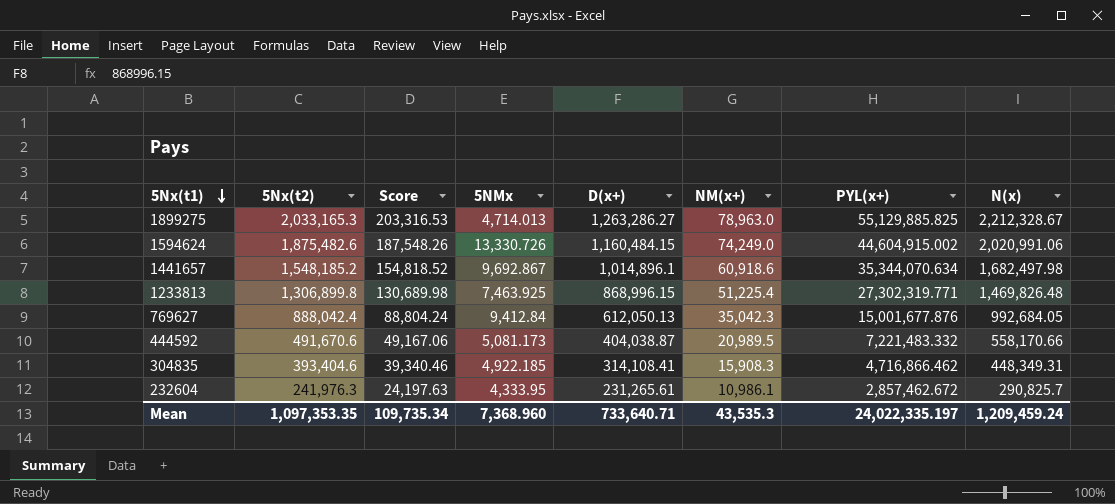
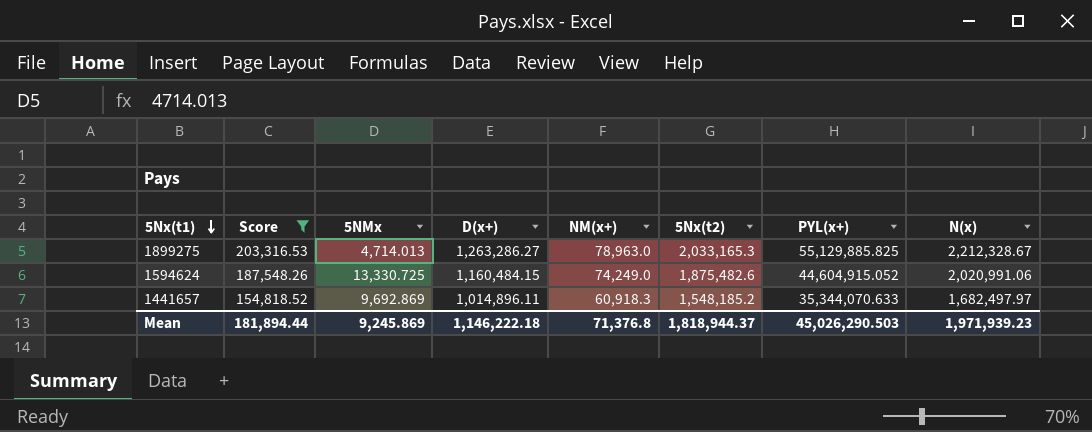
filter: none -> Score >= 154,818.52
column 5Nx(t2) | position: 2 -> 6
1594624 | 5NMx: 13,330.726 -> 13,330.725
1594624 | PYL(x+): 44,604,915.002 -> 44,604,915.052
1441657 | 5NMx: 9,692.867 -> 9,692.869
1441657 | D(x+): 1,014,896.1 -> 1,014,896.11
1441657 | NM(x+): 60,918.6 -> 60,918.3
1441657 | PYL(x+): 35,344,070.634 -> 35,344,070.633
1441657 | N(x): 1,682,497.98 -> 1,682,497.97
Mean | Score: 109,735.34 -> 181,894.44
Mean | 5NMx: 7,368.960 -> 9,245.869
Mean | D(x+): 733,640.71 -> 1,146,222.18
Mean | NM(x+): 43,535.3 -> 71,376.8
Mean | 5Nx(t2): 1,097,353.35 -> 1,818,944.37
Mean | PYL(x+): 24,022,335.197 -> 45,026,290.503
Mean | N(x): 1,209,459.24 -> 1,971,939.23

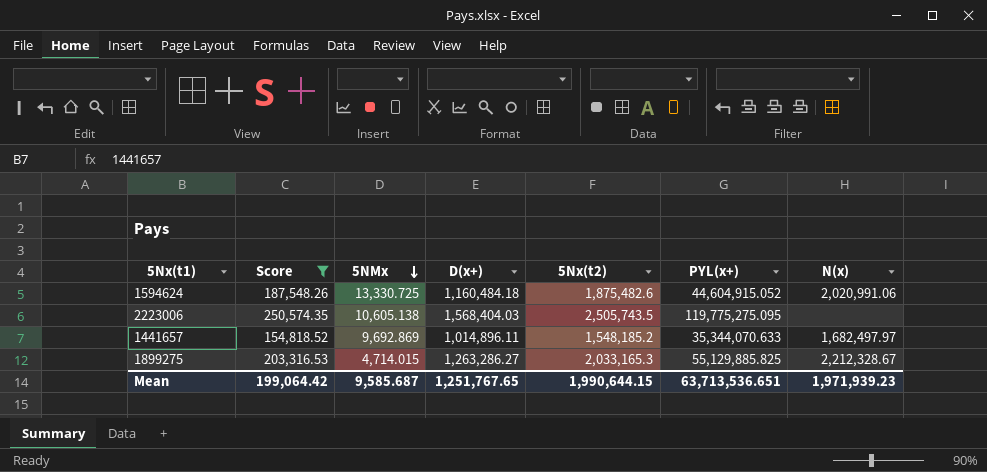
row order: 5Nx(t1) descending -> 5NMx descending
column NM(x+) | position: 5 -> none
1594624 | D(x+): 1,160,484.15 -> 1,160,484.18
row 2223006: none -> 250,574.35 | 10,605.138 | 1,568,404.03 | 2,505,743.5 | 119,775,275.095 | none
1899275 | 5NMx: 4,714.013 -> 4,714.015
Mean | Score: 181,894.44 -> 199,064.42
Mean | 5NMx: 9,245.869 -> 9,585.687
Mean | D(x+): 1,146,222.18 -> 1,251,767.65
Mean | 5Nx(t2): 1,818,944.37 -> 1,990,644.15
Mean | PYL(x+): 45,026,290.503 -> 63,713,536.651

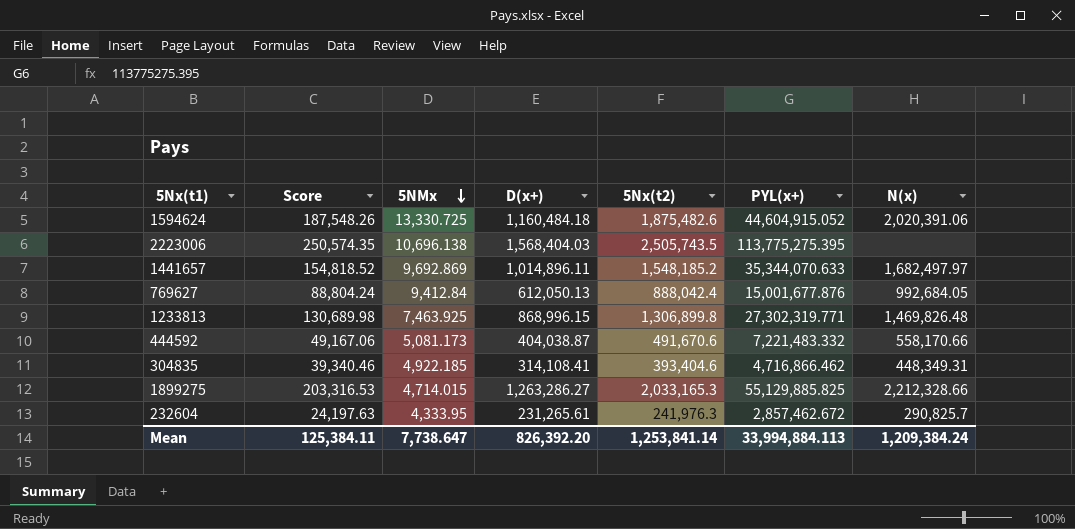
filter: Score >= 154,818.52 -> none
1594624 | N(x): 2,020,991.06 -> 2,020,391.06
2223006 | 5NMx: 10,605.138 -> 10,696.138
2223006 | PYL(x+): 119,775,275.095 -> 113,775,275.395
1899275 | N(x): 2,212,328.67 -> 2,212,328.66
Mean | Score: 199,064.42 -> 125,384.11
Mean | 5NMx: 9,585.687 -> 7,738.647
Mean | D(x+): 1,251,767.65 -> 826,392.20
Mean | 5Nx(t2): 1,990,644.15 -> 1,253,841.14
Mean | PYL(x+): 63,713,536.651 -> 33,994,884.113
Mean | N(x): 1,971,939.23 -> 1,209,384.24

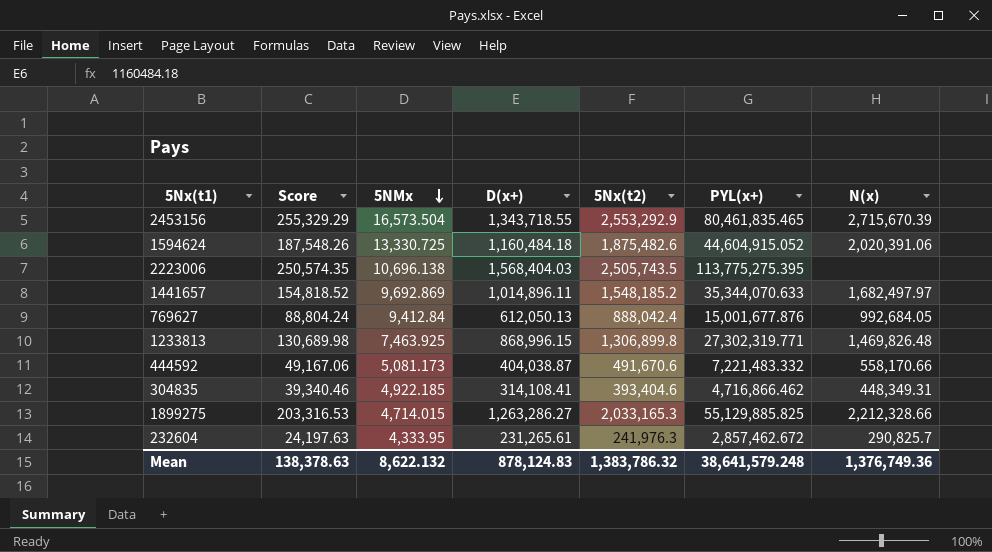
row 2453156: none -> 255,329.29 | 16,573.504 | 1,343,718.55 | 2,553,292.9 | 80,461,835.465 | 2,715,670.39
Mean | Score: 125,384.11 -> 138,378.63
Mean | 5NMx: 7,738.647 -> 8,622.132
Mean | D(x+): 826,392.20 -> 878,124.83
Mean | 5Nx(t2): 1,253,841.14 -> 1,383,786.32
Mean | PYL(x+): 33,994,884.113 -> 38,641,579.248
Mean | N(x): 1,209,384.24 -> 1,376,749.36

